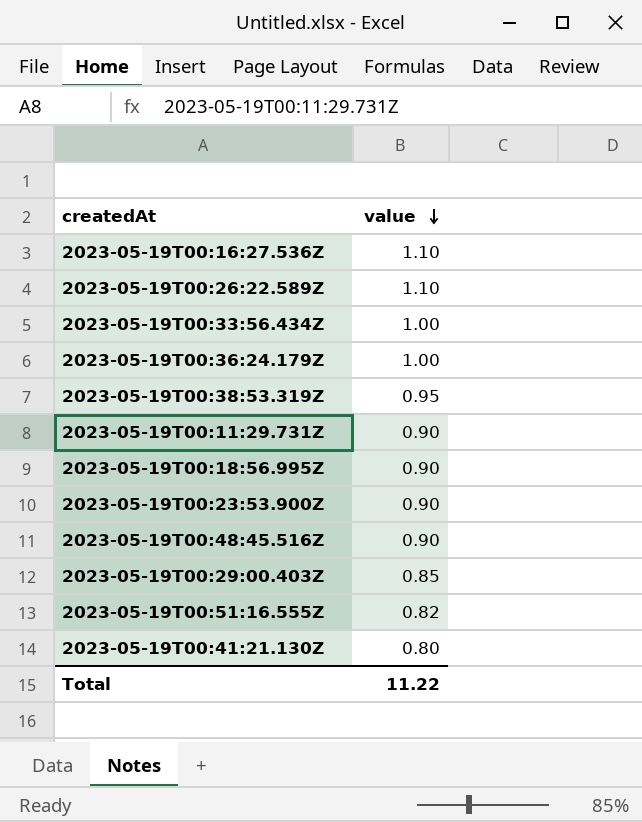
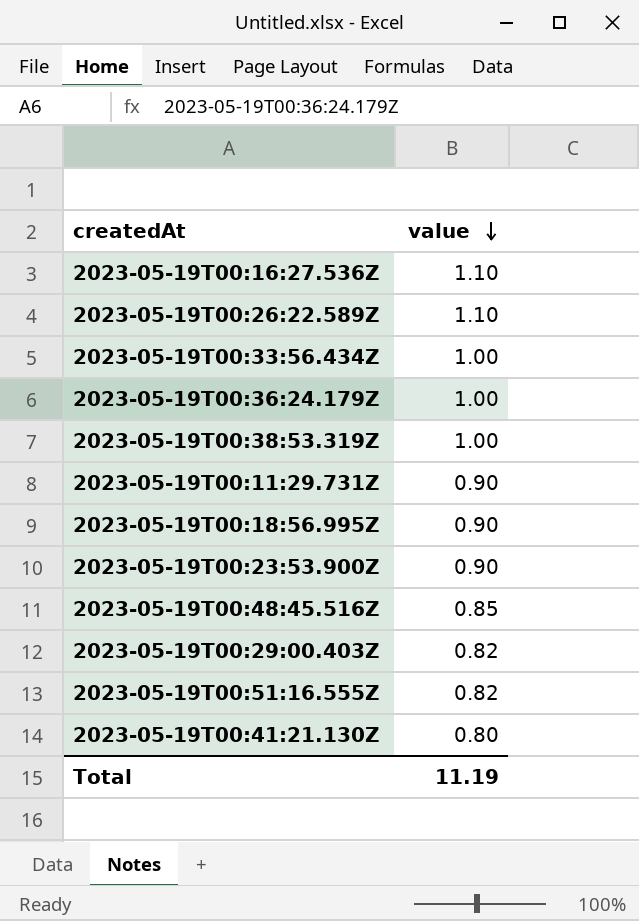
2023-05-19T00:38:53.319Z | value: 0.95 -> 1.00
2023-05-19T00:48:45.516Z | value: 0.90 -> 0.85
2023-05-19T00:29:00.403Z | value: 0.85 -> 0.82
Total | value: 11.22 -> 11.19

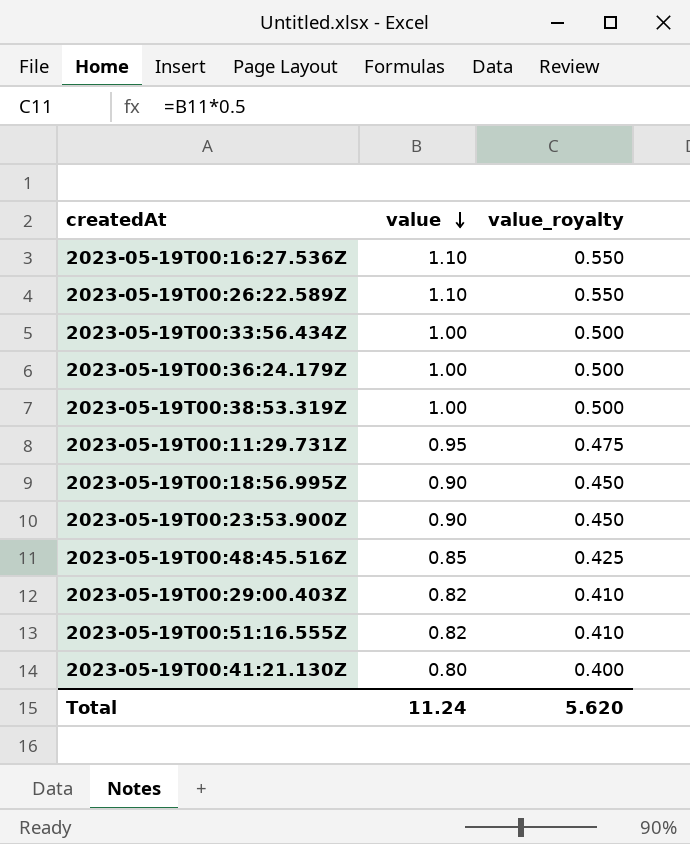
column value_royalty | formula: none -> [value] * 0.5
2023-05-19T00:11:29.731Z | value: 0.90 -> 0.95
Total | value: 11.19 -> 11.24

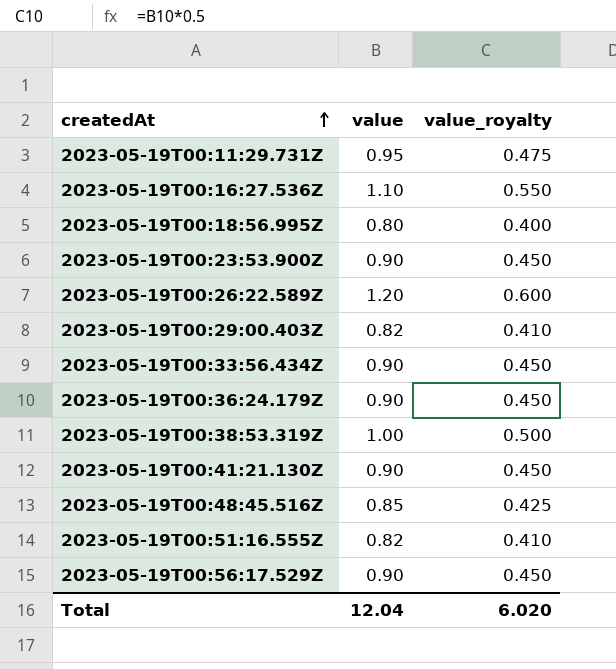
row order: value descending -> createdAt ascending
2023-05-19T00:18:56.995Z | value: 0.90 -> 0.80
2023-05-19T00:18:56.995Z | value_royalty: 0.450 -> 0.400
2023-05-19T00:26:22.589Z | value: 1.10 -> 1.20
2023-05-19T00:26:22.589Z | value_royalty: 0.550 -> 0.600
2023-05-19T00:33:56.434Z | value: 1.00 -> 0.90
2023-05-19T00:33:56.434Z | value_royalty: 0.500 -> 0.450
2023-05-19T00:36:24.179Z | value: 1.00 -> 0.90
2023-05-19T00:36:24.179Z | value_royalty: 0.500 -> 0.450
2023-05-19T00:41:21.130Z | value: 0.80 -> 0.90
2023-05-19T00:41:21.130Z | value_royalty: 0.400 -> 0.450
row 2023-05-19T00:56:17.529Z: none -> 0.90 | 0.450
Total | value: 11.24 -> 12.04
Total | value_royalty: 5.620 -> 6.020

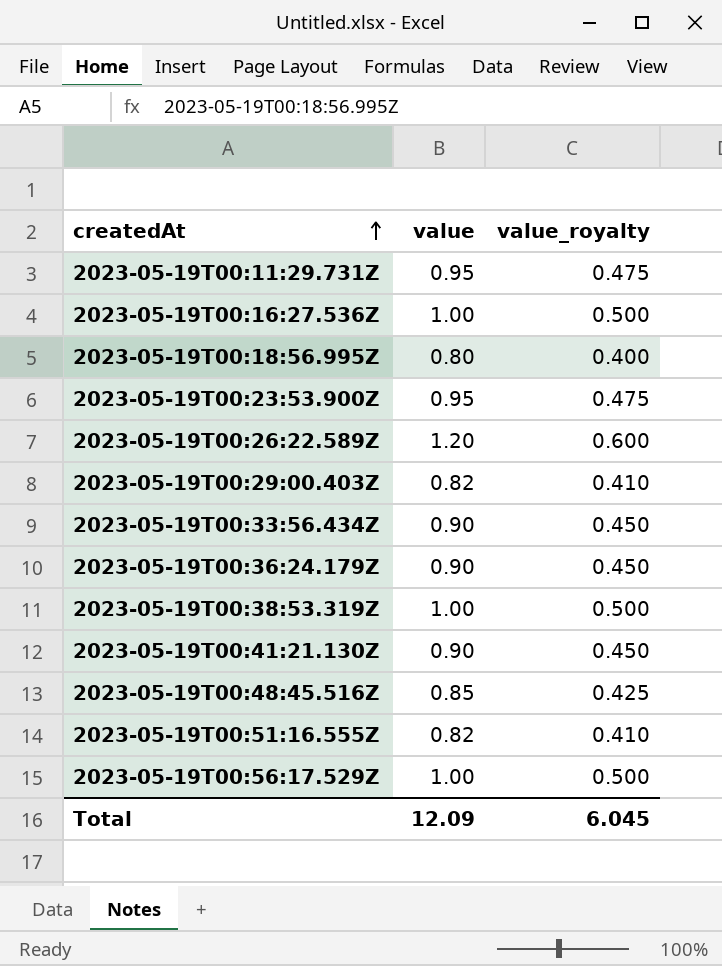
2023-05-19T00:16:27.536Z | value: 1.10 -> 1.00
2023-05-19T00:16:27.536Z | value_royalty: 0.550 -> 0.500
2023-05-19T00:23:53.900Z | value: 0.90 -> 0.95
2023-05-19T00:23:53.900Z | value_royalty: 0.450 -> 0.475
2023-05-19T00:56:17.529Z | value: 0.90 -> 1.00
2023-05-19T00:56:17.529Z | value_royalty: 0.450 -> 0.500
Total | value: 12.04 -> 12.09
Total | value_royalty: 6.020 -> 6.045

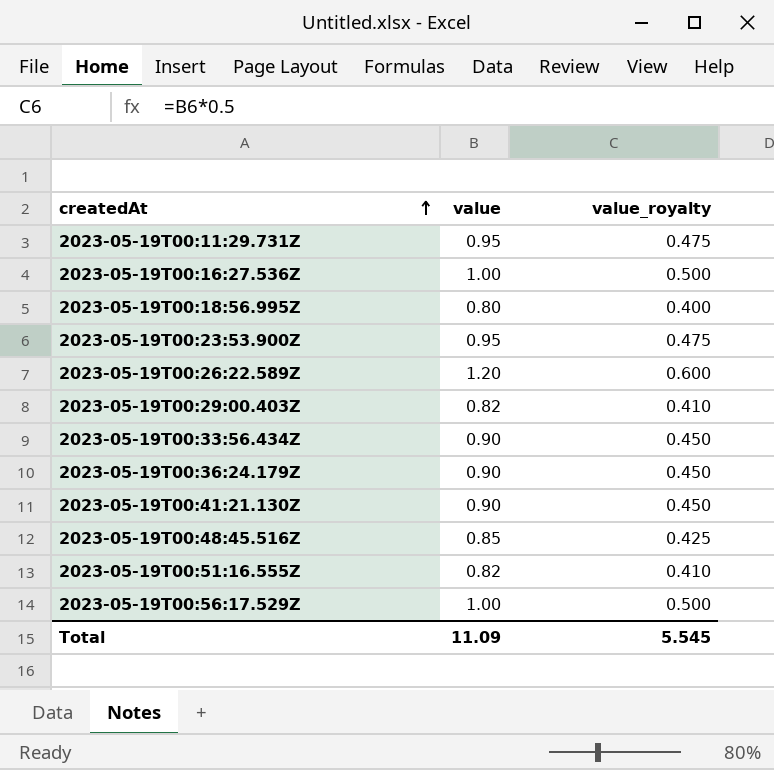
row 2023-05-19T00:38:53.319Z: 1.00 | 0.500 -> none
Total | value: 12.09 -> 11.09
Total | value_royalty: 6.045 -> 5.545

